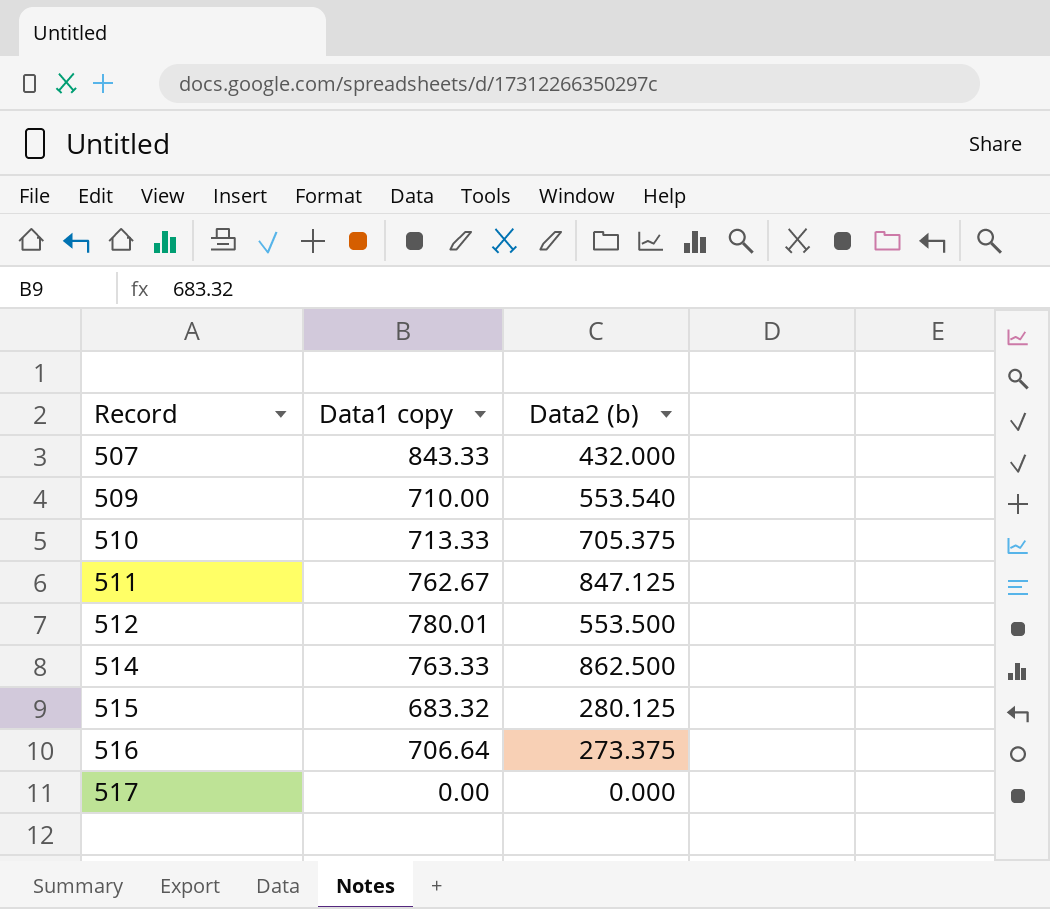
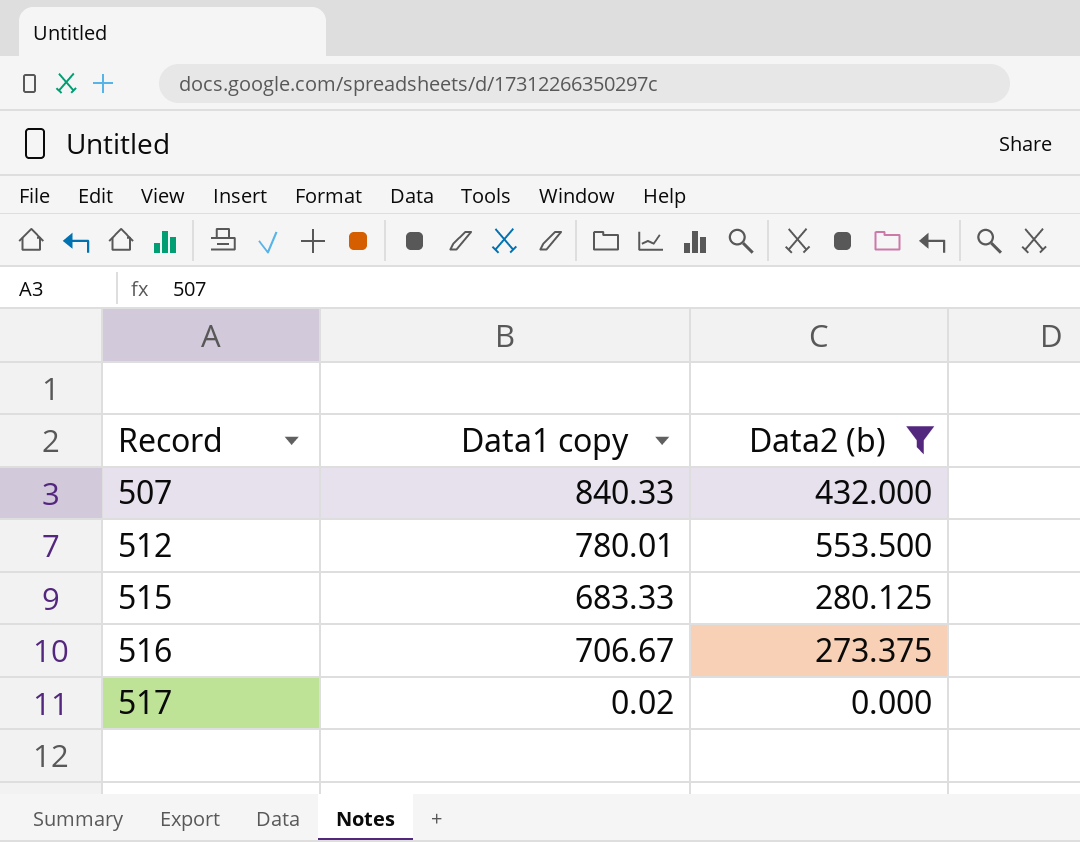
filter: none -> Data2 (b) <= 553.500
507 | Data1 copy: 843.33 -> 840.33
515 | Data1 copy: 683.32 -> 683.33
516 | Data1 copy: 706.64 -> 706.67
517 | Data1 copy: 0.00 -> 0.02

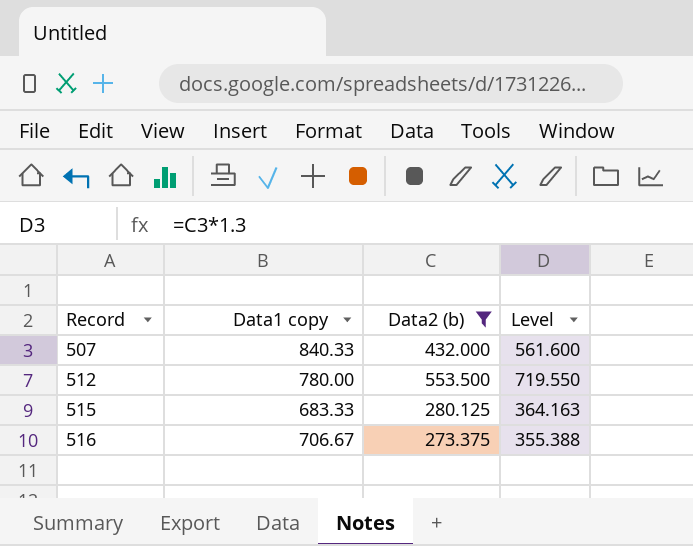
column Level | formula: none -> [Data2 (b)] * 1.3
row 517: 0.02 | 0.000 -> none
512 | Data1 copy: 780.01 -> 780.00

